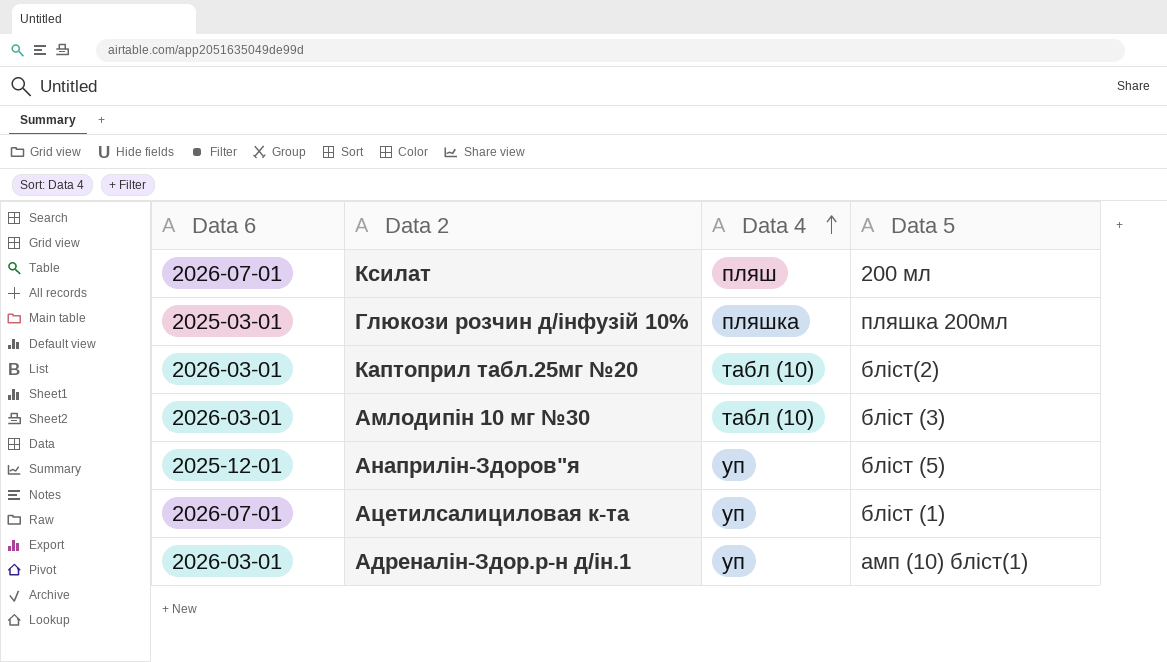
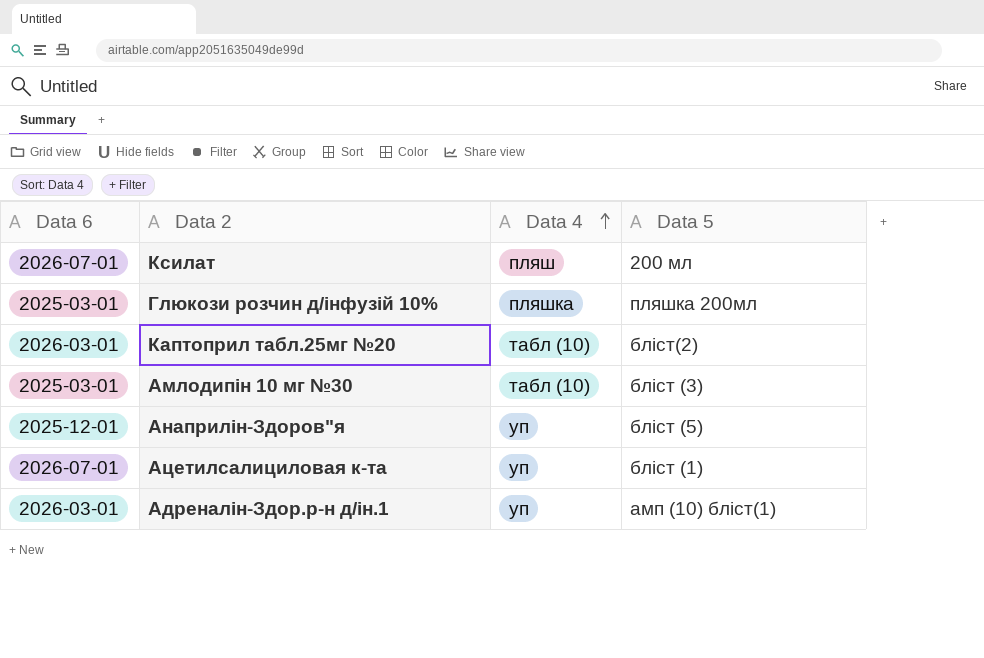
Амлодипін 10 мг №30 | Data 6: 2026-03-01 -> 2025-03-01

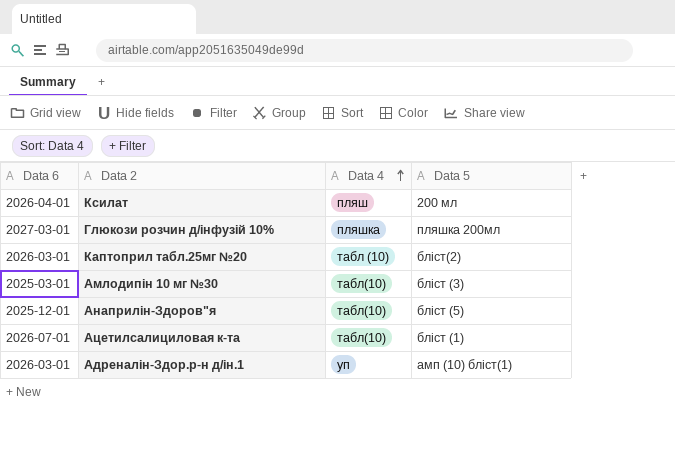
Ксилат | Data 6: 2026-07-01 -> 2026-04-01
Глюкози розчин д/інфузій 10% | Data 6: 2025-03-01 -> 2027-03-01
Амлодипін 10 мг №30 | Data 4: табл (10) -> табл(10)
Анаприлін-Здоров"я | Data 4: уп -> табл(10)
Ацетилсалициловая к-та | Data 4: уп -> табл(10)

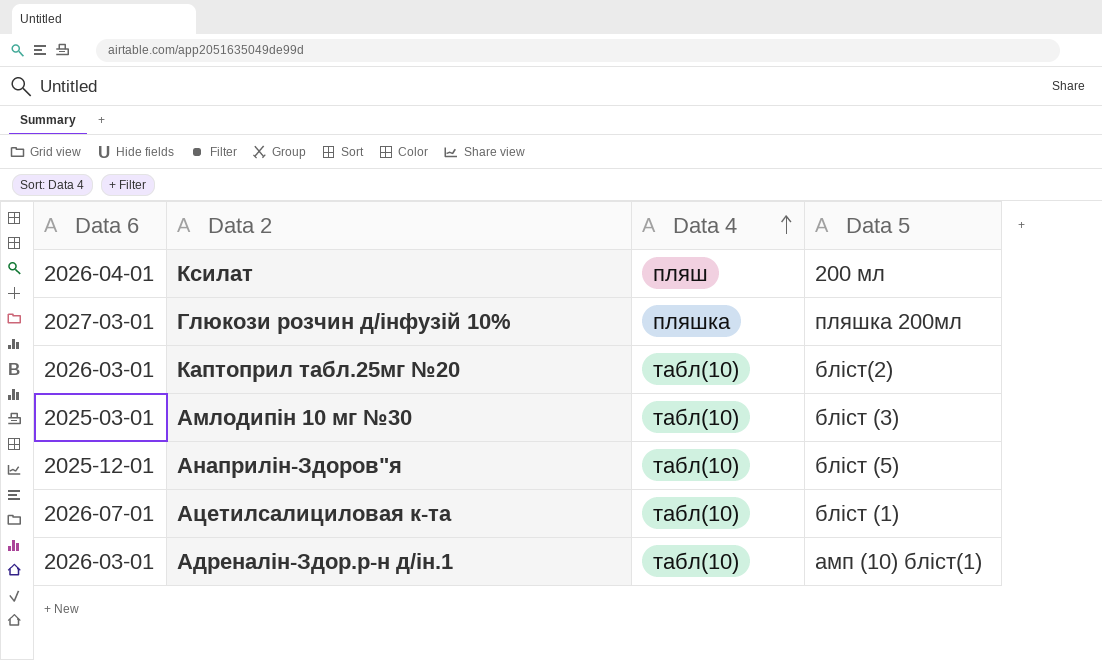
Каптоприл табл.25мг №20 | Data 4: табл (10) -> табл(10)
Адреналін-Здор.р-н д/ін.1 | Data 4: уп -> табл(10)

